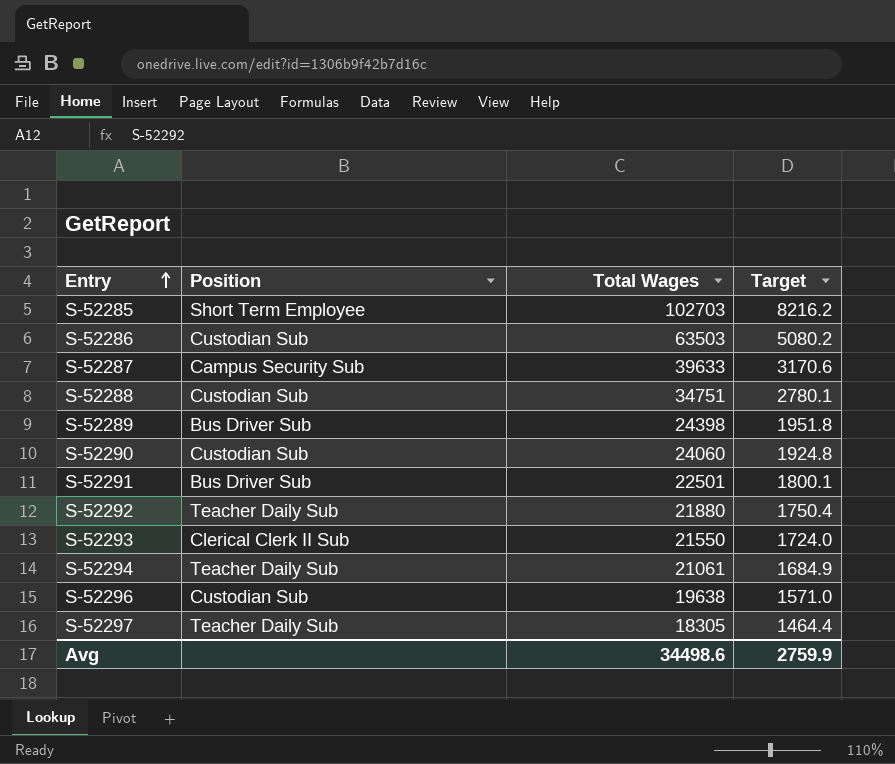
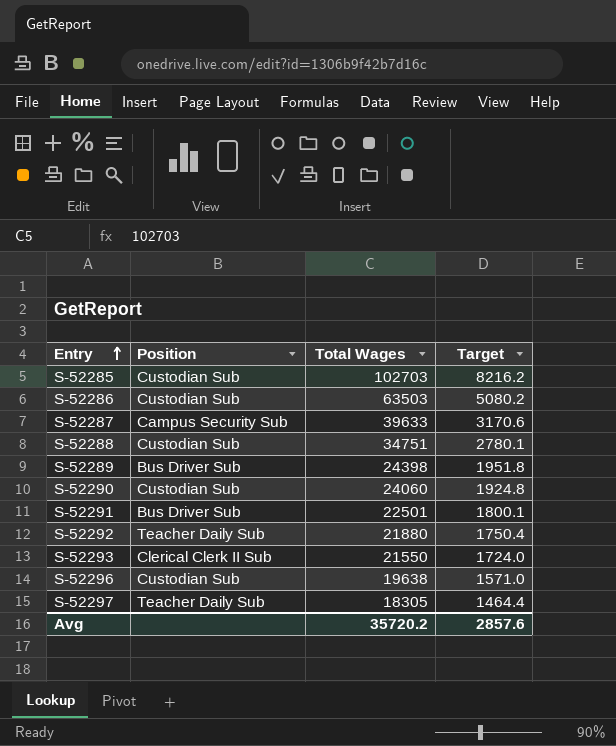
row S-52294: Teacher Daily Sub | 21061 | 1684.9 -> none
S-52285 | Position: Short Term Employee -> Custodian Sub
Avg | Total Wages: 34498.6 -> 35720.2
Avg | Target: 2759.9 -> 2857.6

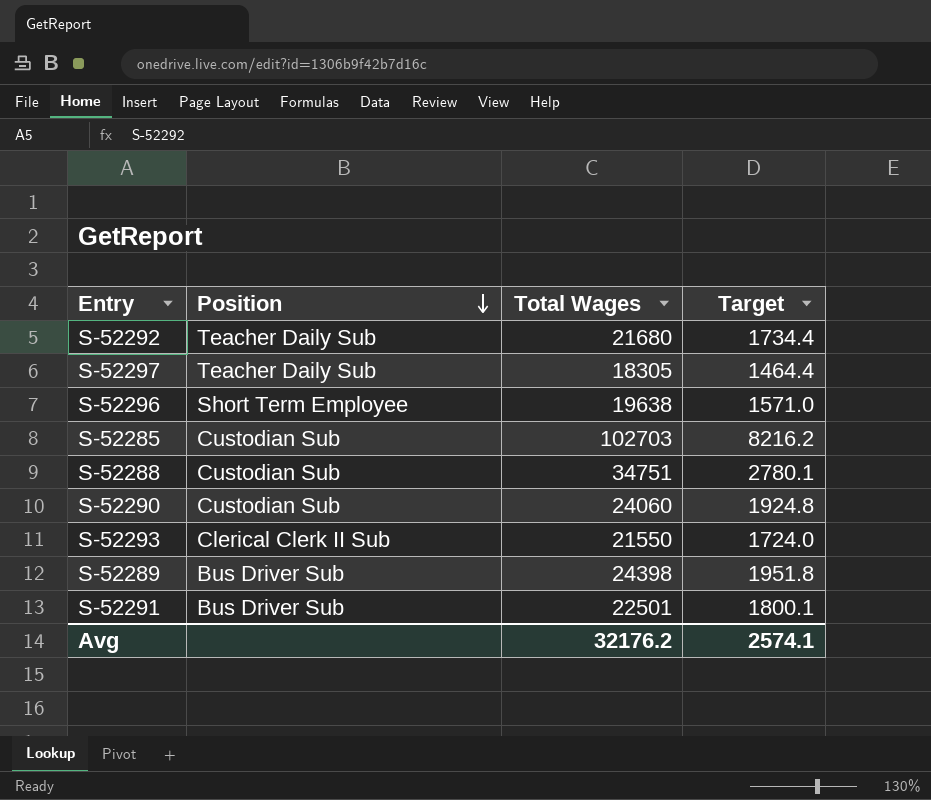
row order: Entry ascending -> Position descending
row S-52286: Custodian Sub | 63503 | 5080.2 -> none
row S-52287: Campus Security Sub | 39633 | 3170.6 -> none
S-52292 | Total Wages: 21880 -> 21680
S-52292 | Target: 1750.4 -> 1734.4
S-52296 | Position: Custodian Sub -> Short Term Employee
Avg | Total Wages: 35720.2 -> 32176.2
Avg | Target: 2857.6 -> 2574.1

